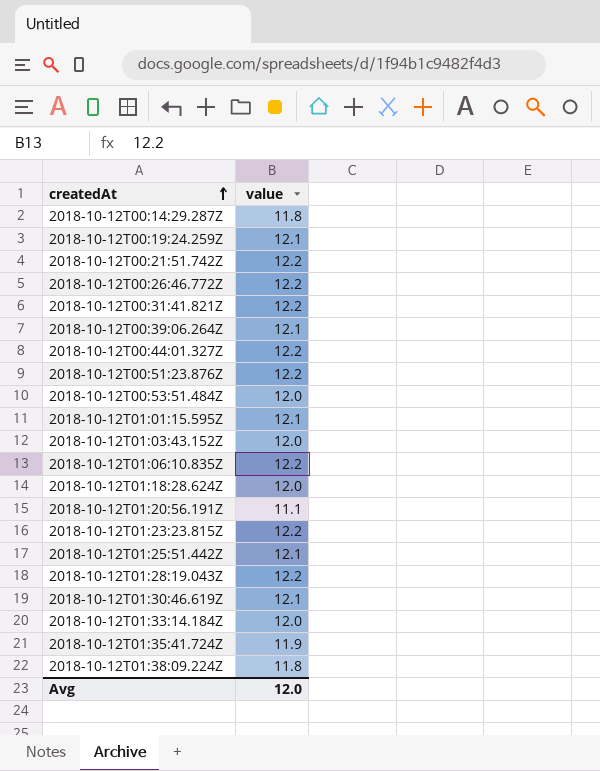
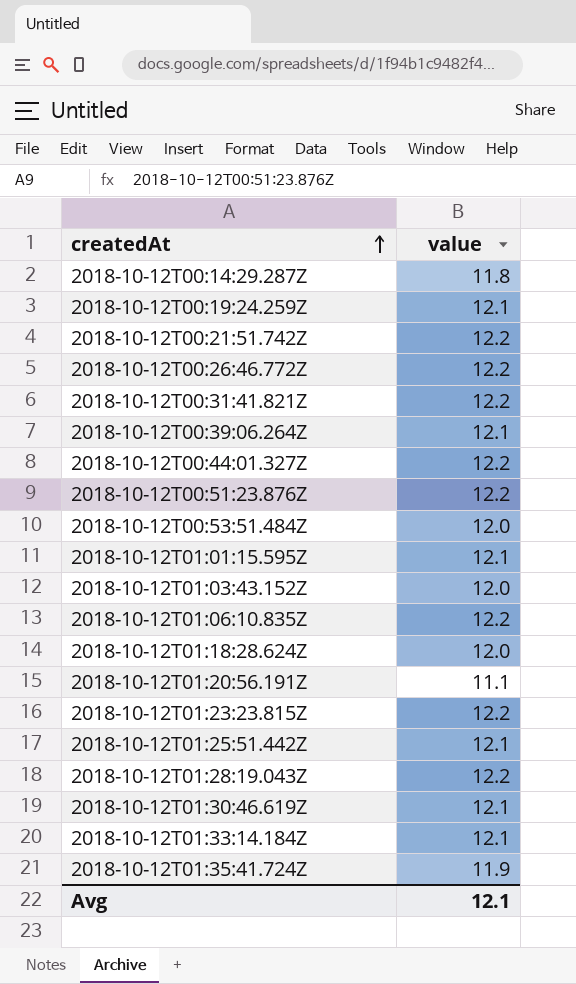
row 2018-10-12T01:38:09.224Z: 11.8 -> none
2018-10-12T01:33:14.184Z | value: 12.0 -> 12.1
Avg | value: 12.0 -> 12.1

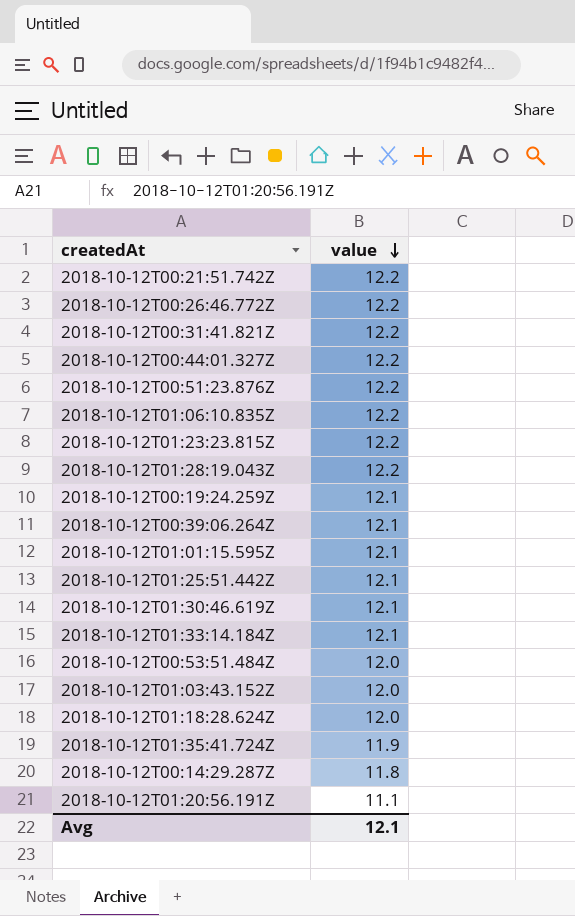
row order: createdAt ascending -> value descending

